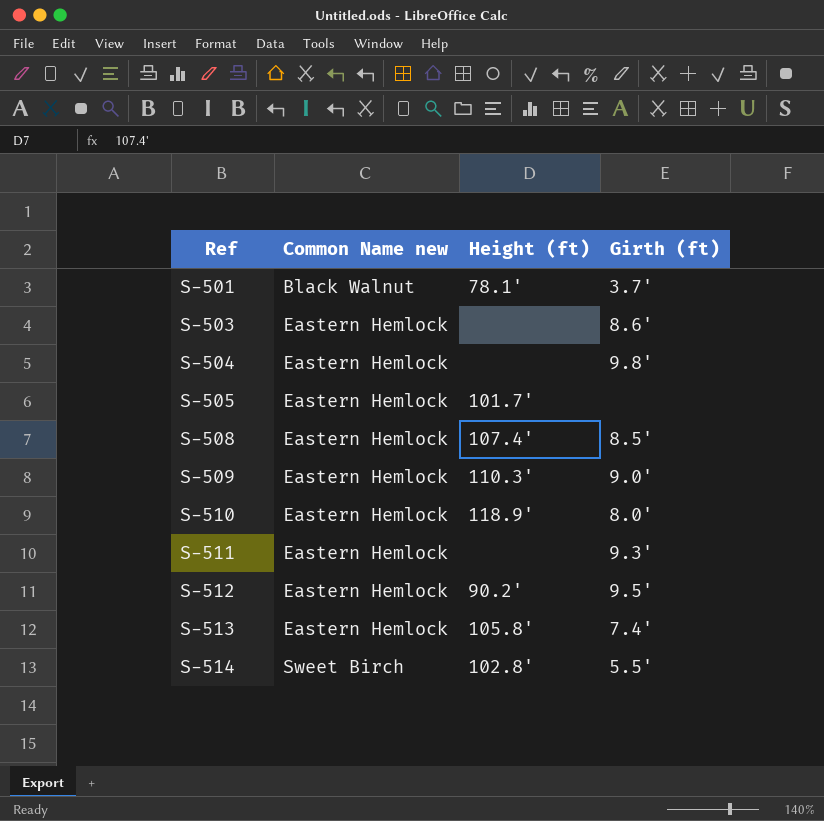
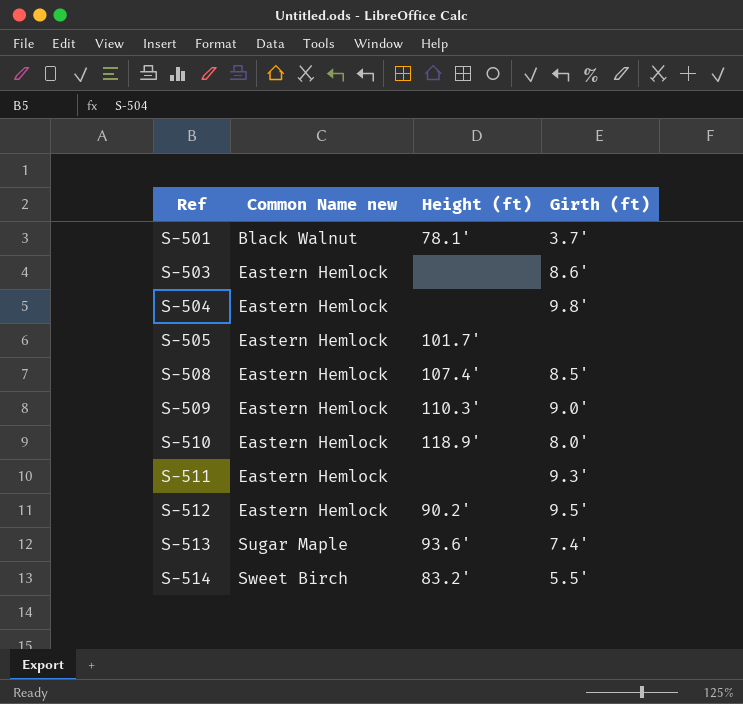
S-513 | Common Name new: Eastern Hemlock -> Sugar Maple
S-513 | Height (ft): 105.8' -> 93.6'
S-514 | Height (ft): 102.8' -> 83.2'

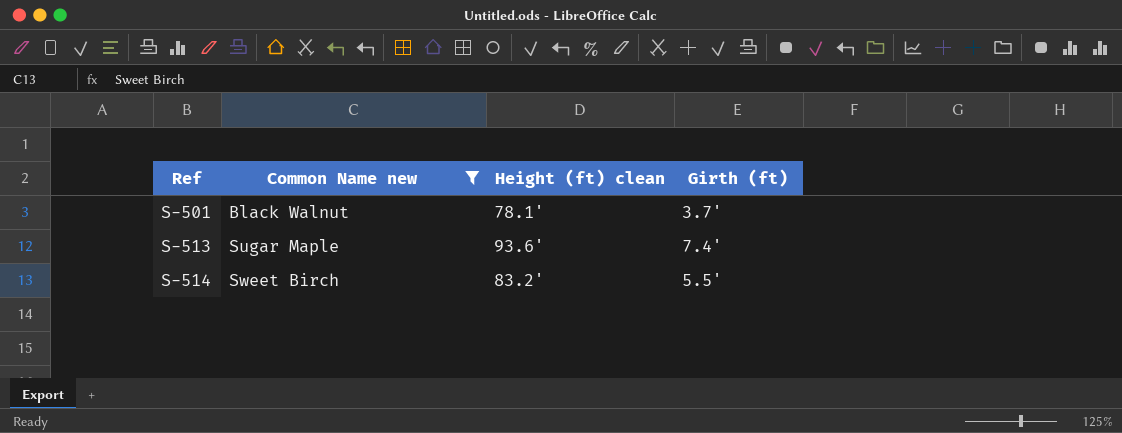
filter: none -> Common Name new != Eastern Hemlock
column name: Height (ft) -> Height (ft) clean

